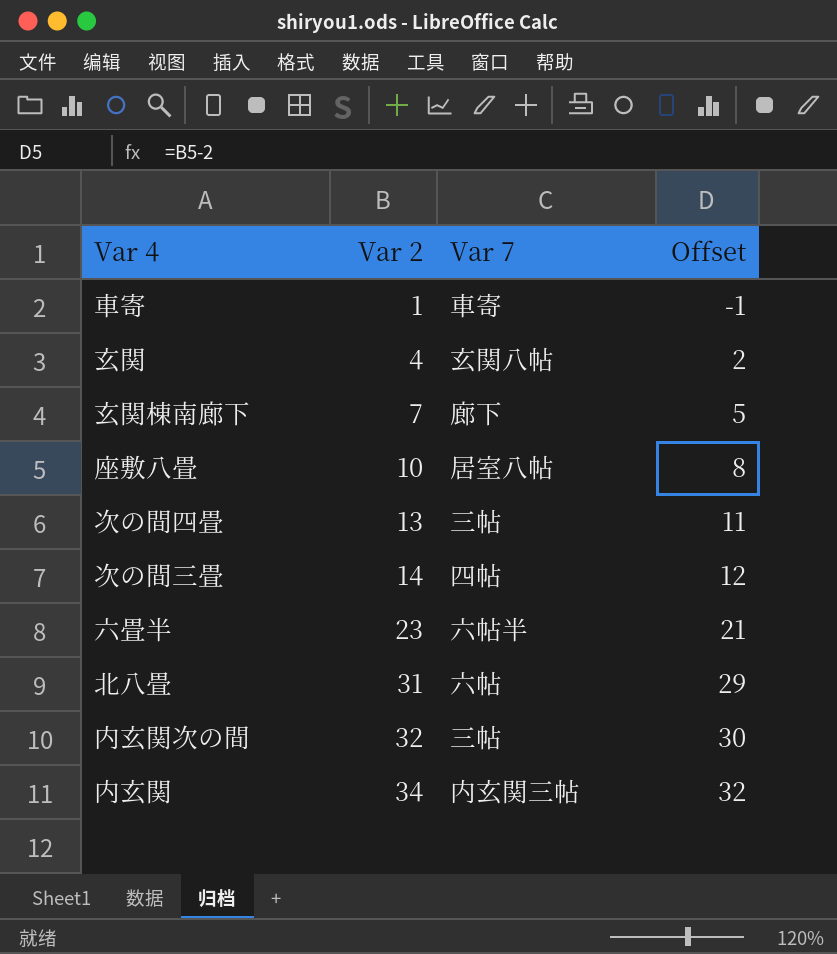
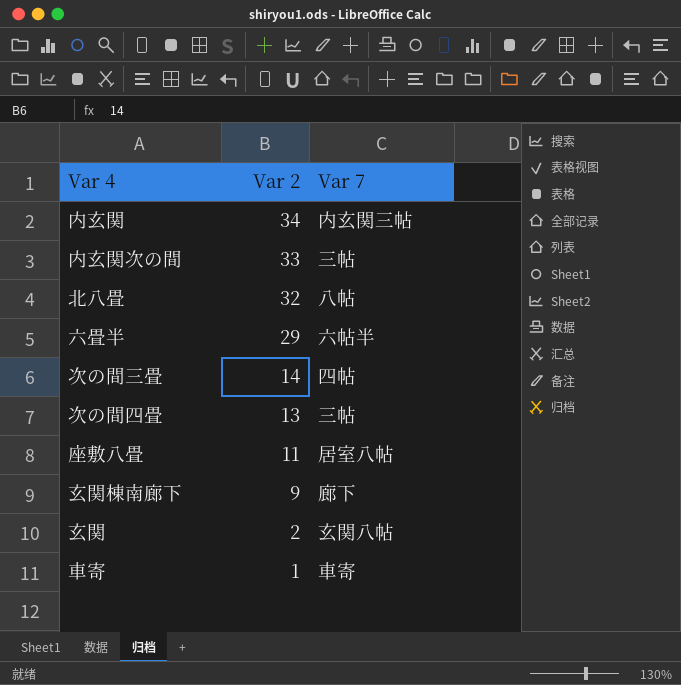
row order: Var 2 ascending -> Var 2 descending
column Offset | formula: [Var 2] - 2 -> none
内玄関次の間 | Var 2: 32 -> 33
北八畳 | Var 2: 31 -> 32
北八畳 | Var 7: 六帖 -> 八帖
六畳半 | Var 2: 23 -> 29
座敷八畳 | Var 2: 10 -> 11
玄関棟南廊下 | Var 2: 7 -> 9
玄関 | Var 2: 4 -> 2

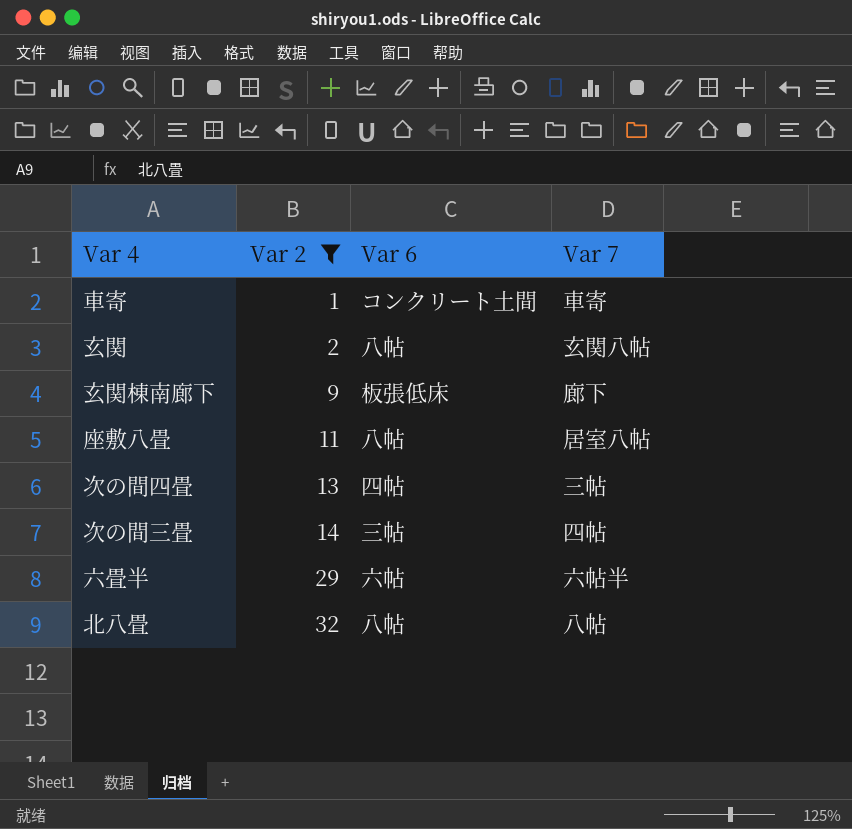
filter: none -> Var 2 <= 32
row order: Var 2 descending -> Var 2 ascending
column Var 6 | position: none -> 3

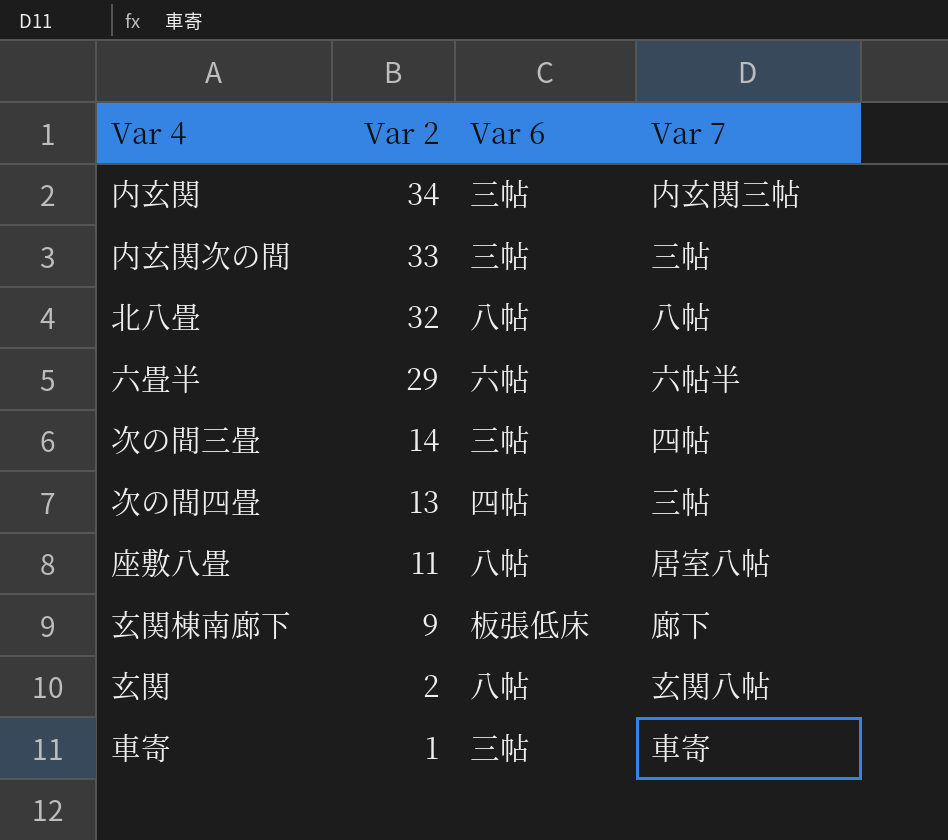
filter: Var 2 <= 32 -> none
row order: Var 2 ascending -> Var 2 descending
車寄 | Var 6: コンクリート土間 -> 三帖

